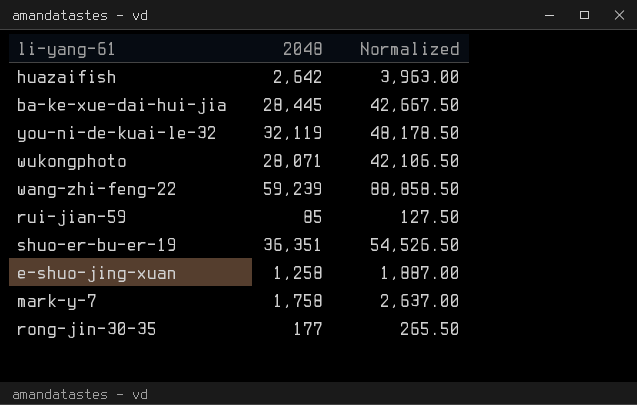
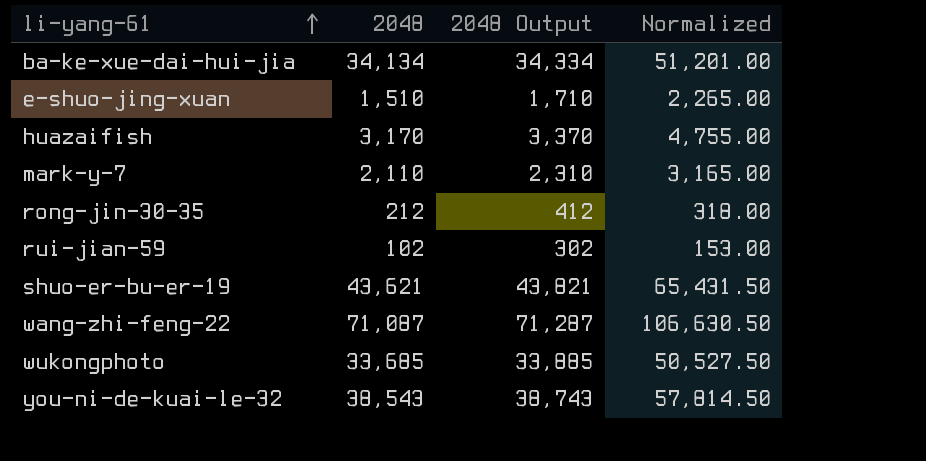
row order: none -> li-yang-61 ascending
column 2048 Output | formula: none -> [2048] + 200
ba-ke-xue-dai-hui-jia | 2048: 28,445 -> 34,134
ba-ke-xue-dai-hui-jia | Normalized: 42,667.50 -> 51,201.00
e-shuo-jing-xuan | 2048: 1,258 -> 1,510
e-shuo-jing-xuan | Normalized: 1,887.00 -> 2,265.00
huazaifish | 2048: 2,642 -> 3,170
huazaifish | Normalized: 3,963.00 -> 4,755.00
mark-y-7 | 2048: 1,758 -> 2,110
mark-y-7 | Normalized: 2,637.00 -> 3,165.00
rong-jin-30-35 | 2048: 177 -> 212
rong-jin-30-35 | Normalized: 265.50 -> 318.00
rui-jian-59 | 2048: 85 -> 102
rui-jian-59 | Normalized: 127.50 -> 153.00
shuo-er-bu-er-19 | 2048: 36,351 -> 43,621
shuo-er-bu-er-19 | Normalized: 54,526.50 -> 65,431.50
wang-zhi-feng-22 | 2048: 59,239 -> 71,087
wang-zhi-feng-22 | Normalized: 88,858.50 -> 106,630.50
wukongphoto | 2048: 28,071 -> 33,685
wukongphoto | Normalized: 42,106.50 -> 50,527.50
you-ni-de-kuai-le-32 | 2048: 32,119 -> 38,543
you-ni-de-kuai-le-32 | Normalized: 48,178.50 -> 57,814.50

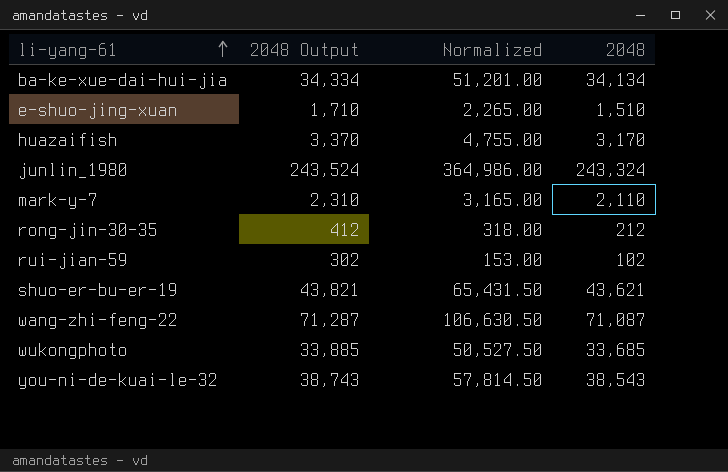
column 2048 | position: 2 -> 4
row junlin_1980: none -> 243,524 | 364,986.00 | 243,324

